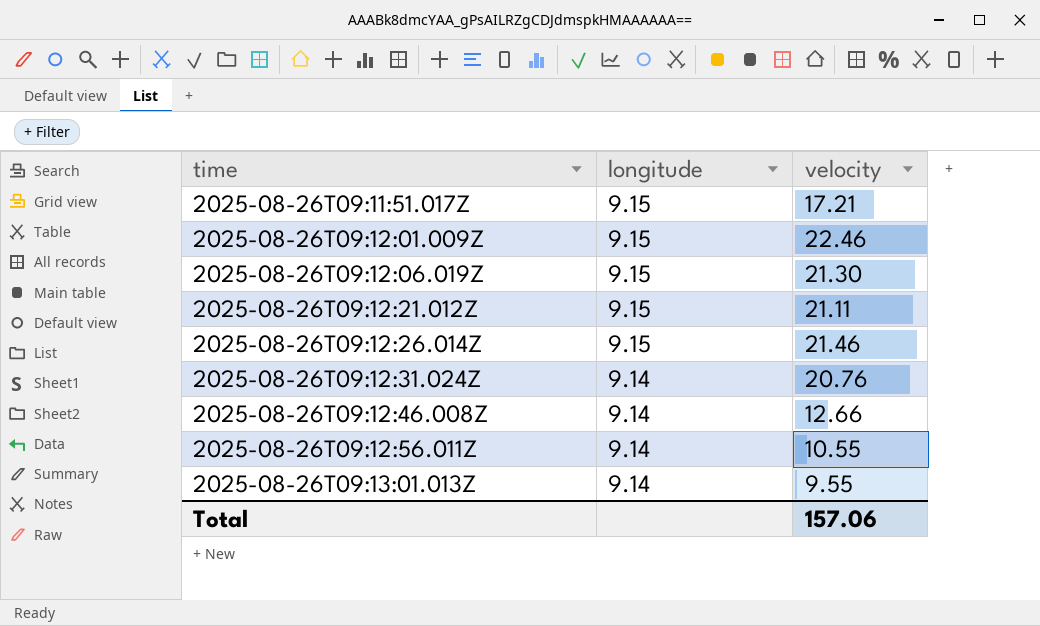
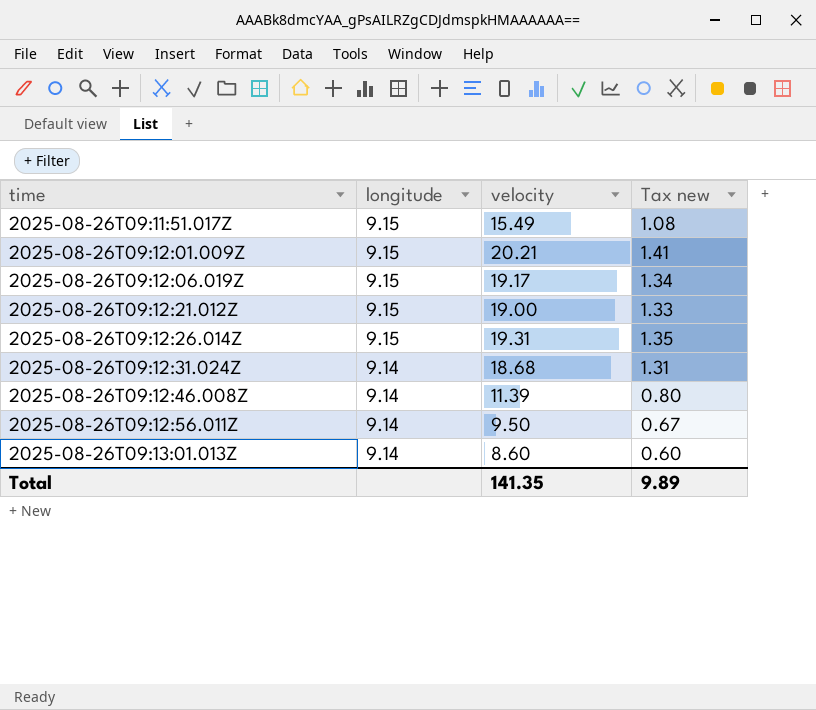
column Tax new | formula: none -> [velocity] * 0.07
2025-08-26T09:11:51.017Z | velocity: 17.21 -> 15.49
2025-08-26T09:12:01.009Z | velocity: 22.46 -> 20.21
2025-08-26T09:12:06.019Z | velocity: 21.30 -> 19.17
2025-08-26T09:12:21.012Z | velocity: 21.11 -> 19.00
2025-08-26T09:12:26.014Z | velocity: 21.46 -> 19.31
2025-08-26T09:12:31.024Z | velocity: 20.76 -> 18.68
2025-08-26T09:12:46.008Z | velocity: 12.66 -> 11.39
2025-08-26T09:12:56.011Z | velocity: 10.55 -> 9.50
2025-08-26T09:13:01.013Z | velocity: 9.55 -> 8.60
Total | velocity: 157.06 -> 141.35

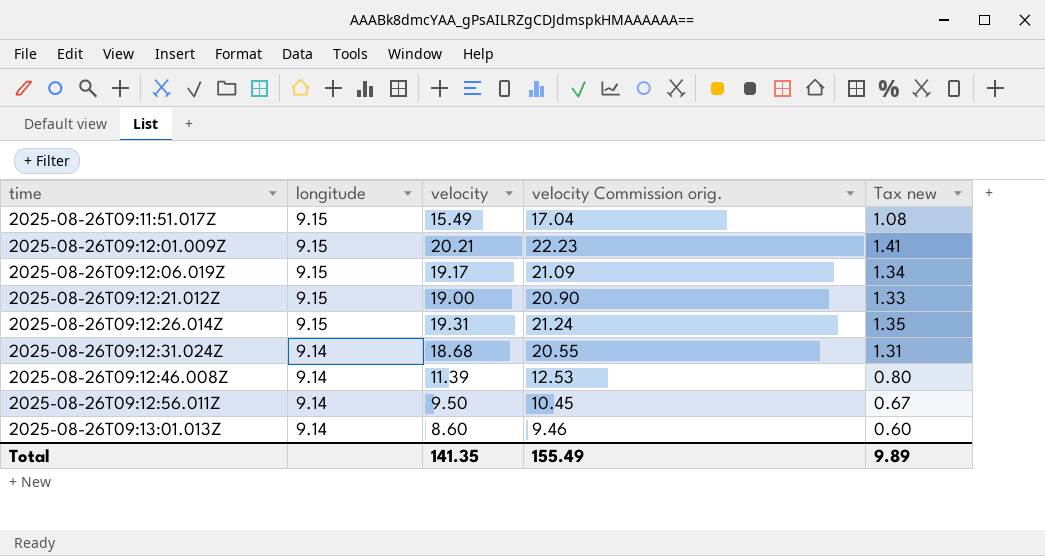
column velocity Commission orig. | formula: none -> [velocity] * 1.1

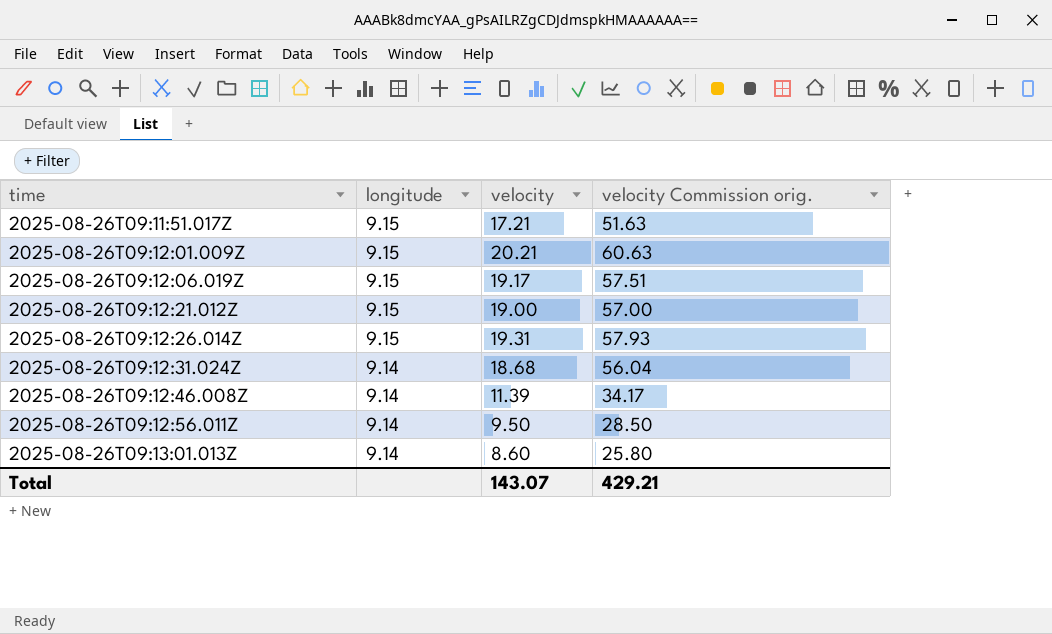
column Tax new | formula: [velocity] * 0.07 -> none
column velocity Commission orig. | formula: [velocity] * 1.1 -> [velocity] * 3
2025-08-26T09:11:51.017Z | velocity: 15.49 -> 17.21
Total | velocity: 141.35 -> 143.07
Total | velocity Commission orig.: 155.49 -> 429.21

